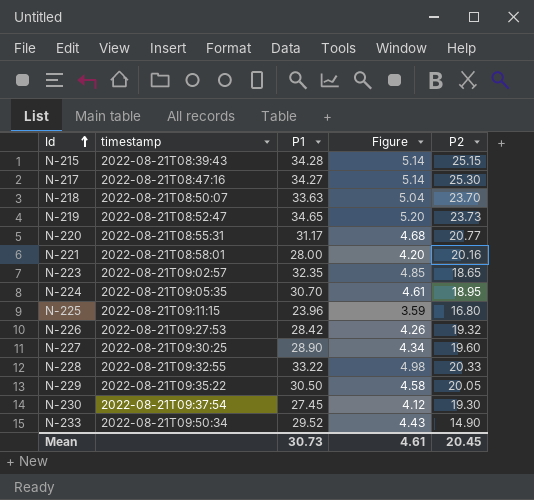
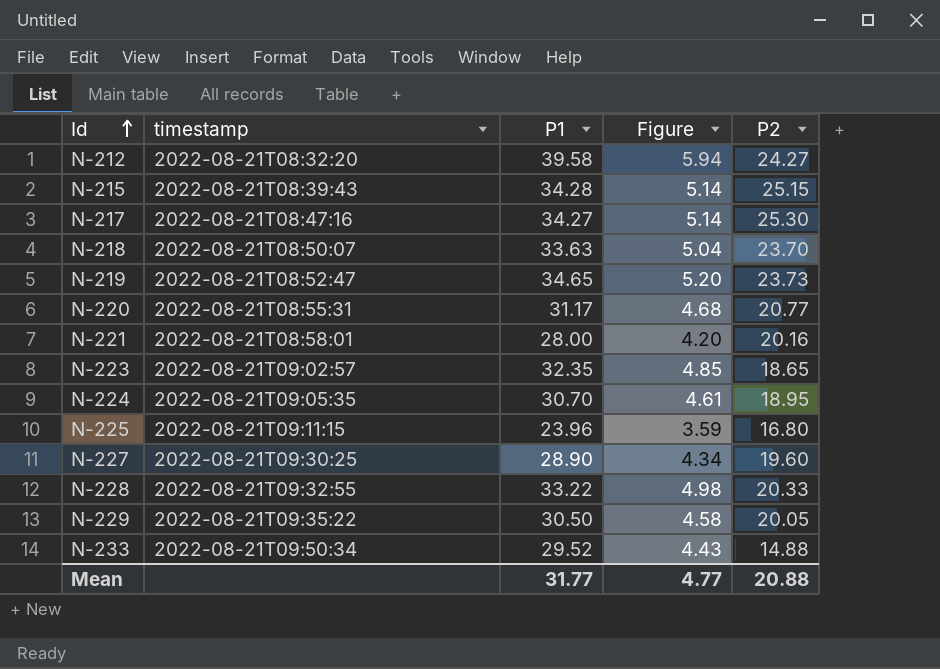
row N-226: 2022-08-21T09:27:53 | 28.42 | 4.26 | 19.32 -> none
row N-230: 2022-08-21T09:37:54 | 27.45 | 4.12 | 19.30 -> none
row N-212: none -> 2022-08-21T08:32:20 | 39.58 | 5.94 | 24.27
N-233 | P2: 14.90 -> 14.88
Mean | P1: 30.73 -> 31.77
Mean | Figure: 4.61 -> 4.77
Mean | P2: 20.45 -> 20.88

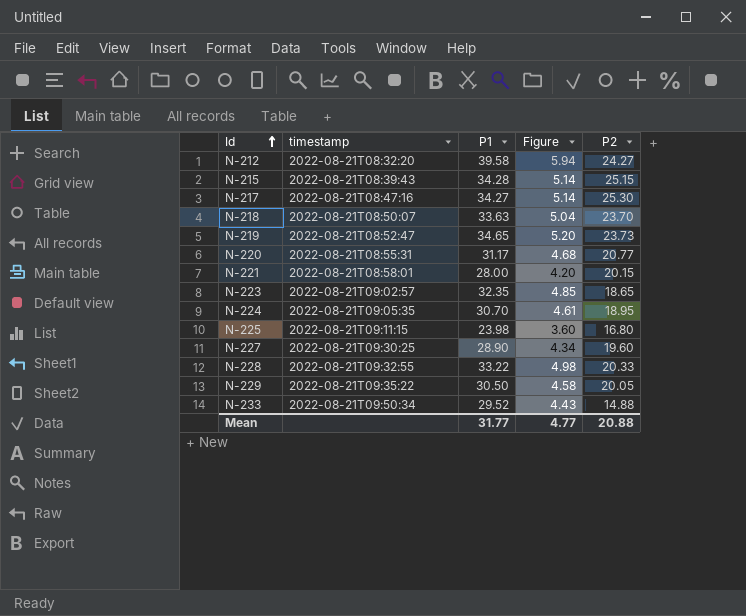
N-221 | P2: 20.16 -> 20.15
N-225 | P1: 23.96 -> 23.98
N-225 | Figure: 3.59 -> 3.60

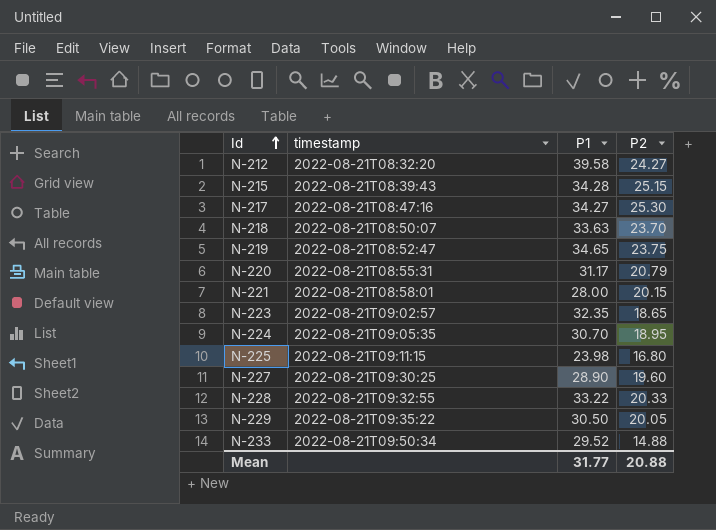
column Figure | formula: [P1] * 0.15 -> none
N-219 | P2: 23.73 -> 23.75
N-220 | P2: 20.77 -> 20.79

